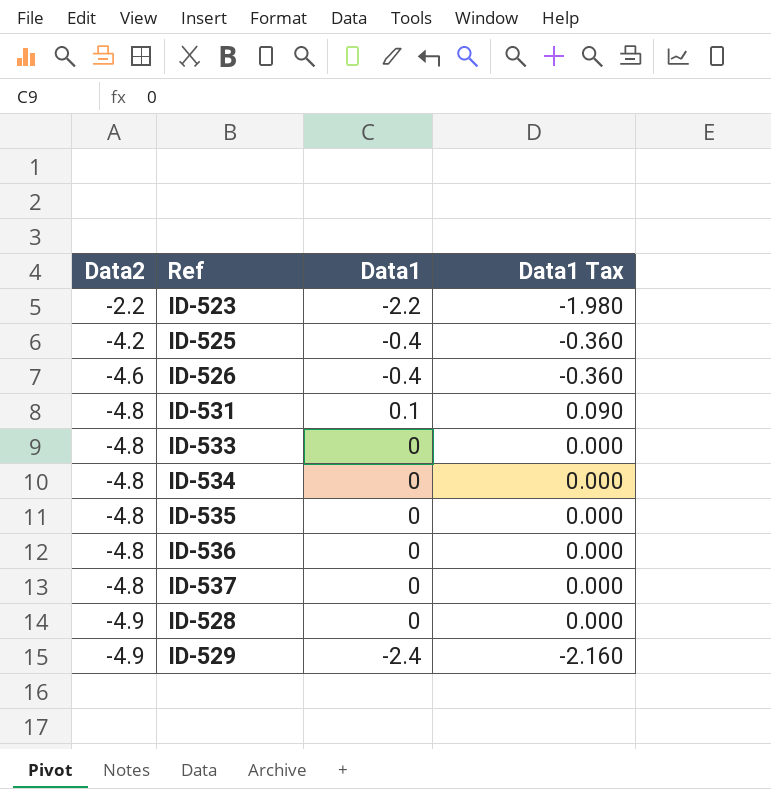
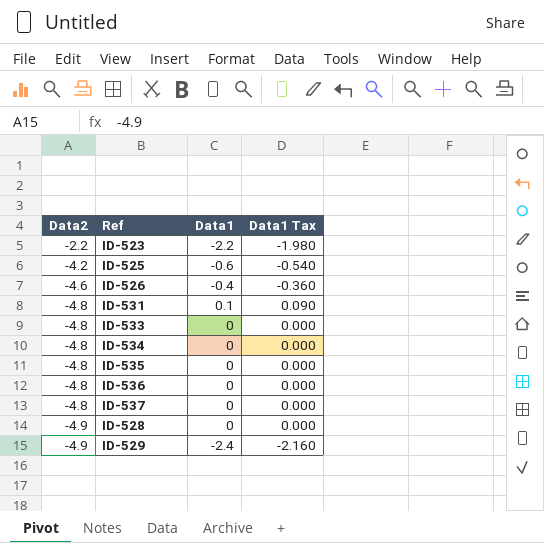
ID-525 | Data1: -0.4 -> -0.6
ID-525 | Data1 Tax: -0.360 -> -0.540

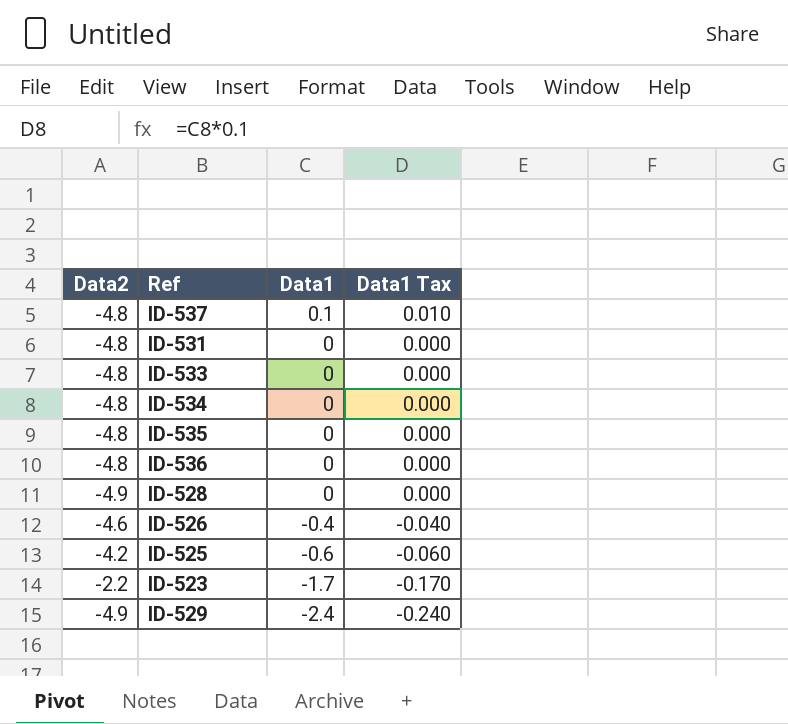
row order: Data2 descending -> Data1 descending
column Data1 Tax | formula: [Data1] * 0.9 -> [Data1] * 0.1
ID-537 | Data1: 0 -> 0.1
ID-531 | Data1: 0.1 -> 0
ID-523 | Data1: -2.2 -> -1.7

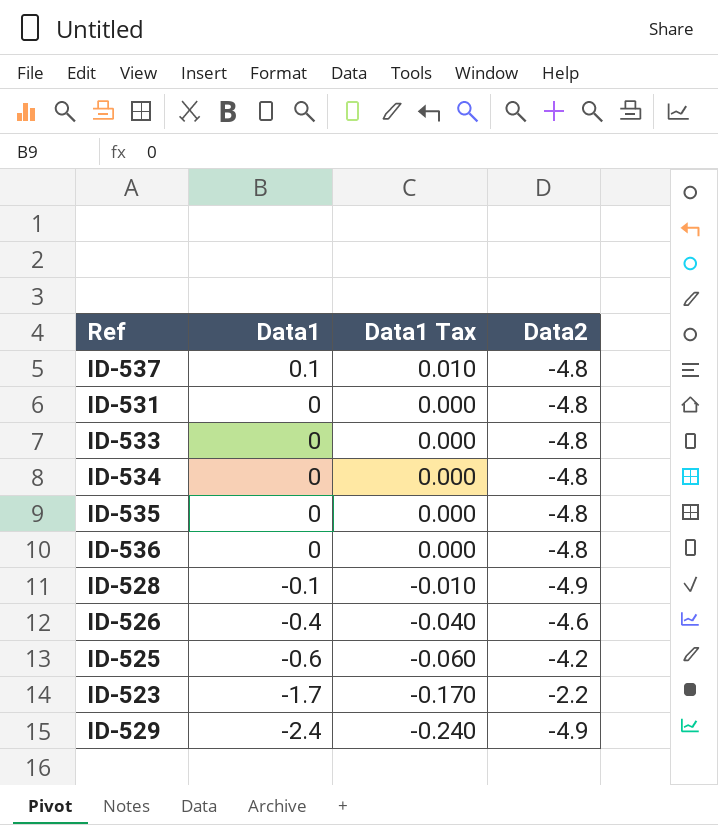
column Data2 | position: 1 -> 4
ID-528 | Data1: 0 -> -0.1
ID-528 | Data1 Tax: 0.000 -> -0.010

